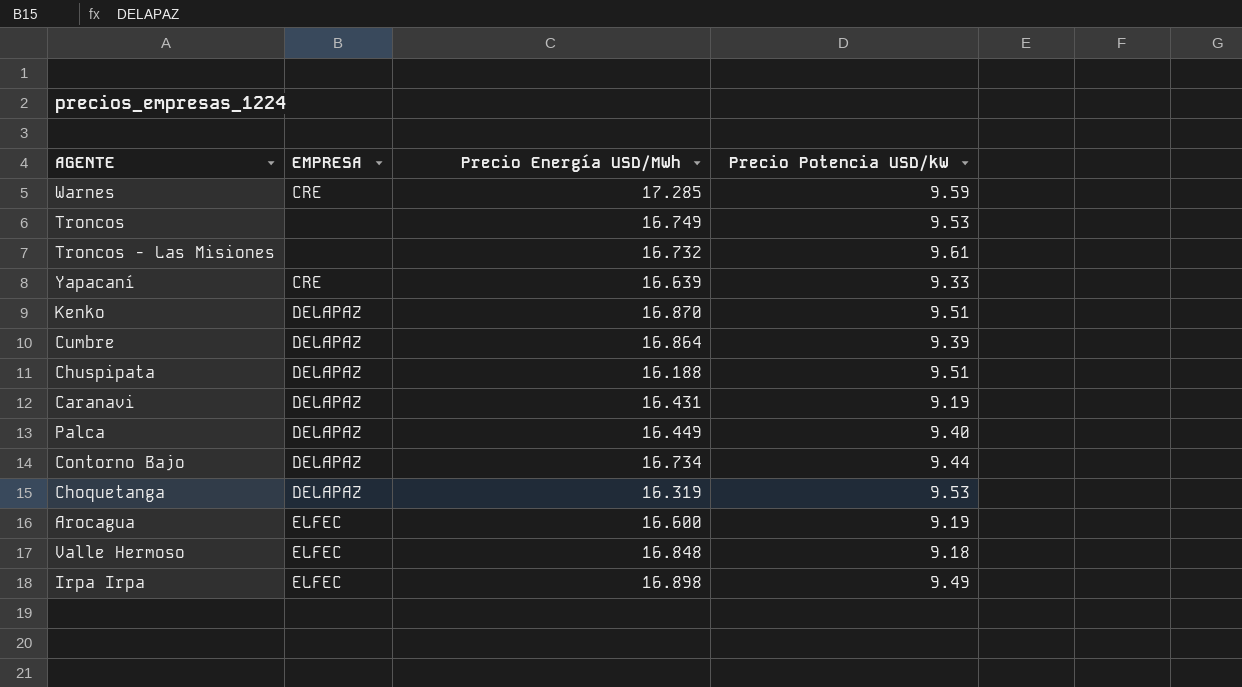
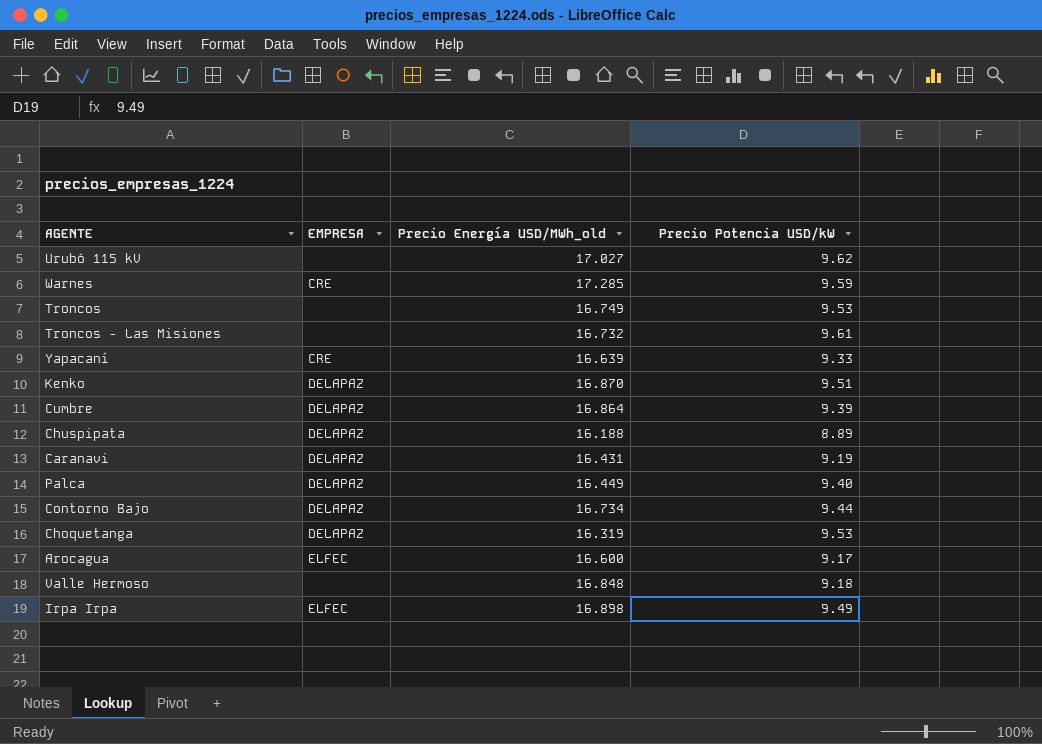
column name: Precio Energía USD/MWh -> Precio Energía USD/MWh_old
row Urubó 115 kV: none -> none | 17.027 | 9.62
Chuspipata | Precio Potencia USD/kW: 9.51 -> 8.89
Arocagua | Precio Potencia USD/kW: 9.19 -> 9.17
Valle Hermoso | EMPRESA: ELFEC -> none

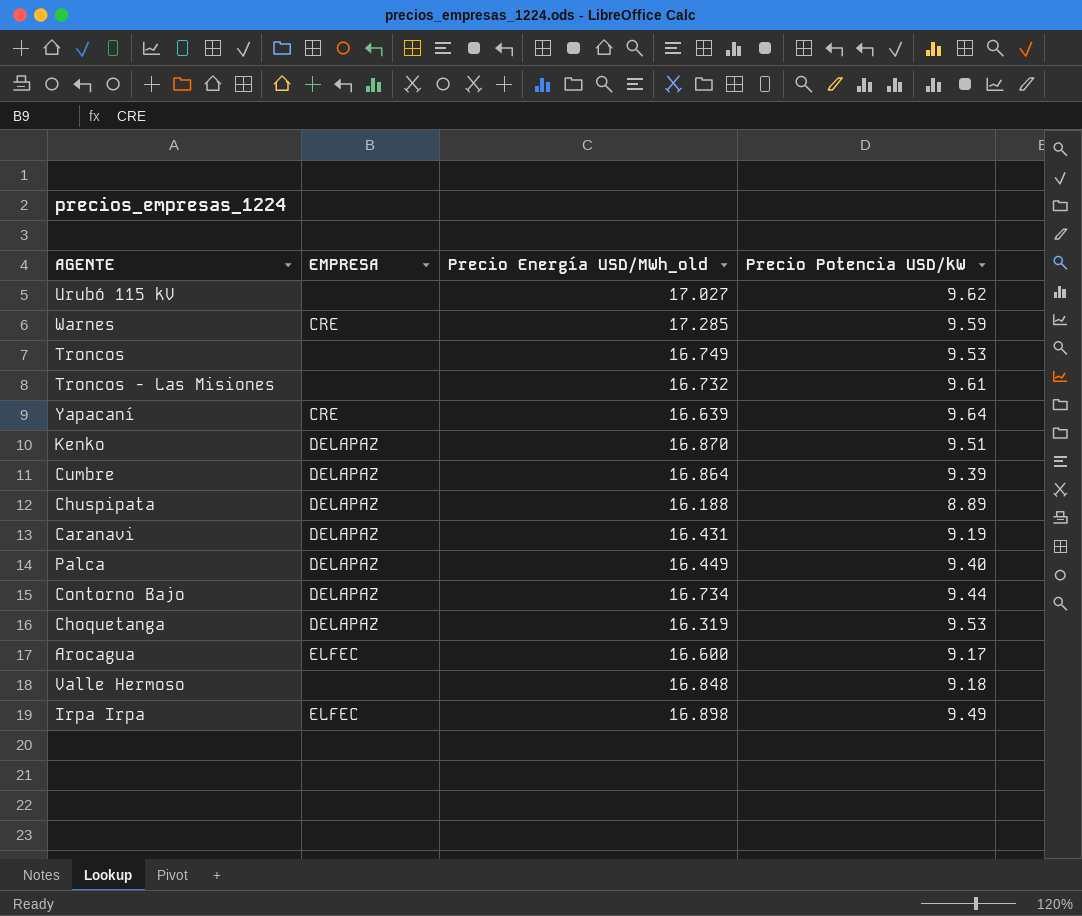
Yapacaní | Precio Potencia USD/kW: 9.33 -> 9.64

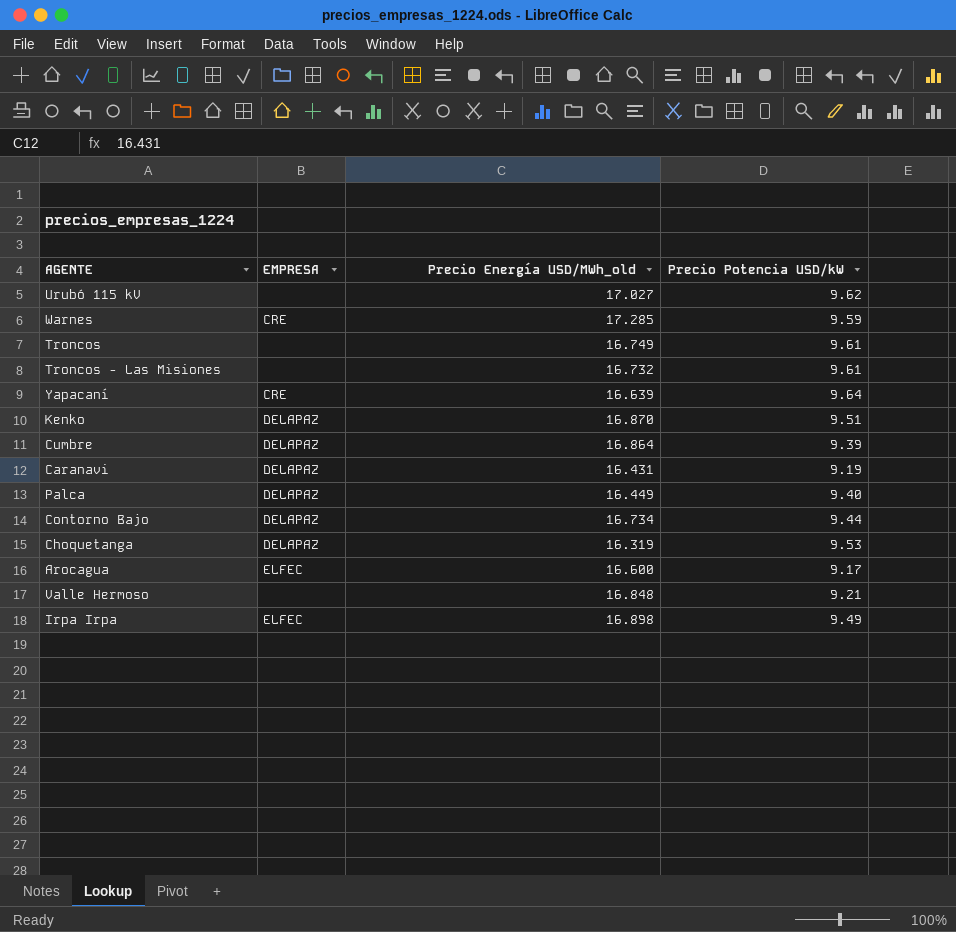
row Chuspipata: DELAPAZ | 16.188 | 8.89 -> none
Troncos | Precio Potencia USD/kW: 9.53 -> 9.61
Valle Hermoso | Precio Potencia USD/kW: 9.18 -> 9.21

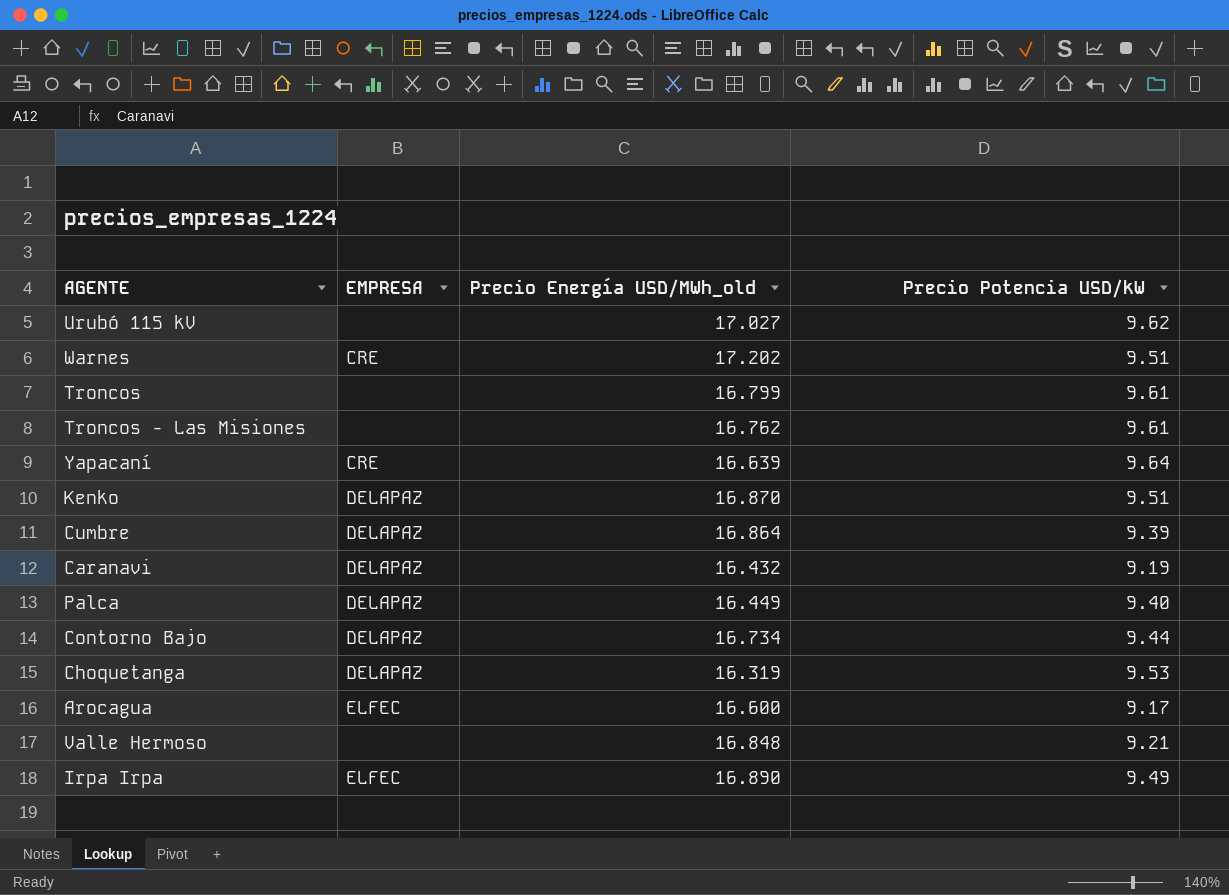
Warnes | Precio Energía USD/MWh_old: 17.285 -> 17.202
Warnes | Precio Potencia USD/kW: 9.59 -> 9.51
Troncos | Precio Energía USD/MWh_old: 16.749 -> 16.799
Troncos - Las Misiones | Precio Energía USD/MWh_old: 16.732 -> 16.762
Caranavi | Precio Energía USD/MWh_old: 16.431 -> 16.432
Irpa Irpa | Precio Energía USD/MWh_old: 16.898 -> 16.890

